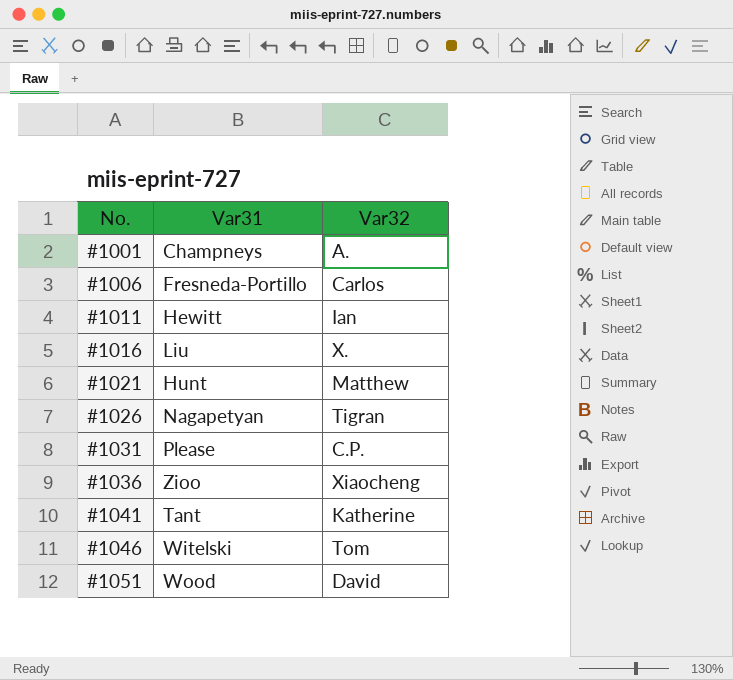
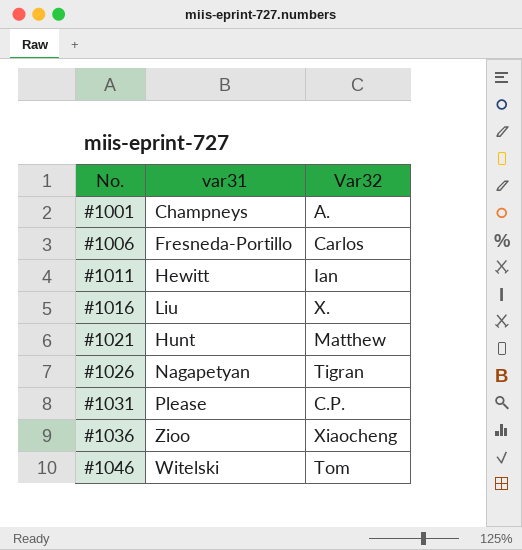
column name: Var31 -> var31
row #1041: Tant | Katherine -> none
row #1051: Wood | David -> none

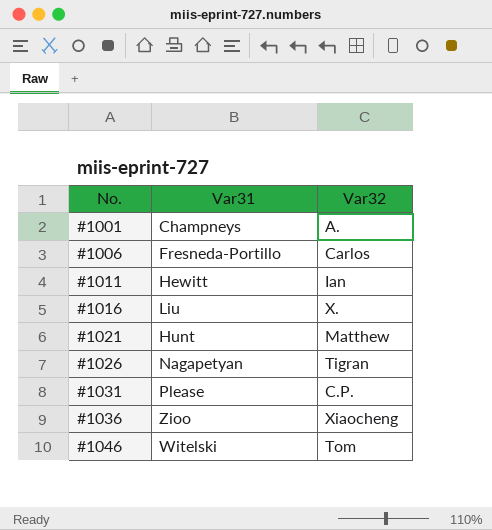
column name: var31 -> Var31

